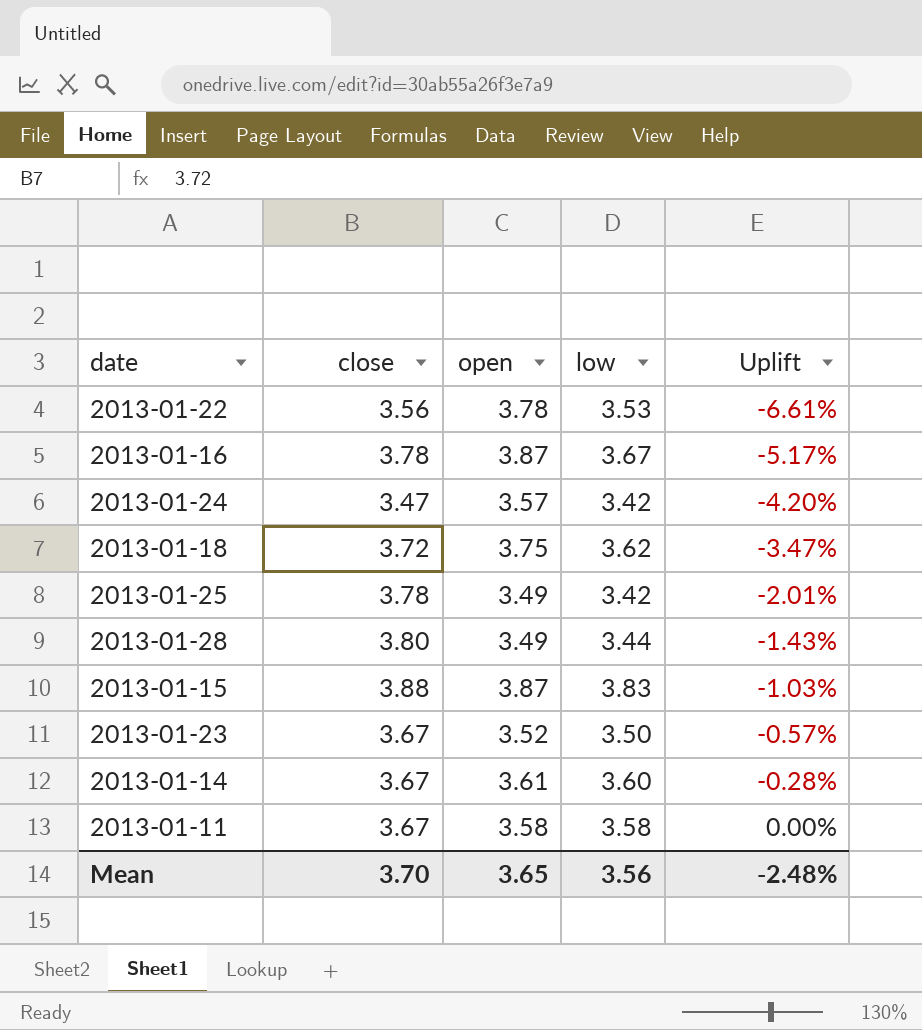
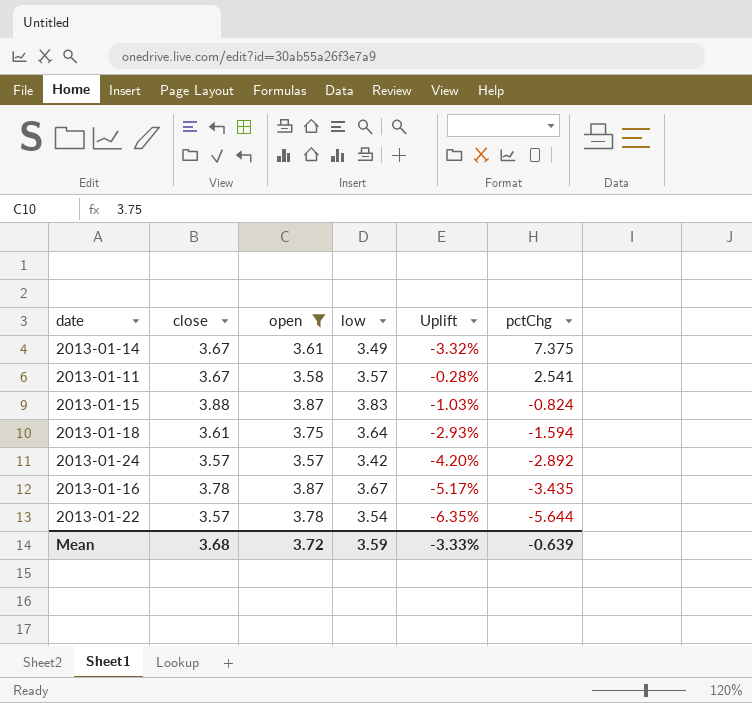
filter: none -> open >= 3.57
row order: Uplift ascending -> pctChg descending
column pctChg | position: none -> 6
2013-01-14 | low: 3.60 -> 3.49
2013-01-14 | Uplift: -0.28% -> -3.32%
2013-01-11 | low: 3.58 -> 3.57
2013-01-11 | Uplift: 0.00% -> -0.28%
2013-01-18 | close: 3.72 -> 3.61
2013-01-18 | low: 3.62 -> 3.64
2013-01-18 | Uplift: -3.47% -> -2.93%
2013-01-24 | close: 3.47 -> 3.57
2013-01-22 | close: 3.56 -> 3.57
2013-01-22 | low: 3.53 -> 3.54
2013-01-22 | Uplift: -6.61% -> -6.35%
Mean | close: 3.70 -> 3.68
Mean | open: 3.65 -> 3.72
Mean | low: 3.56 -> 3.59
Mean | Uplift: -2.48% -> -3.33%

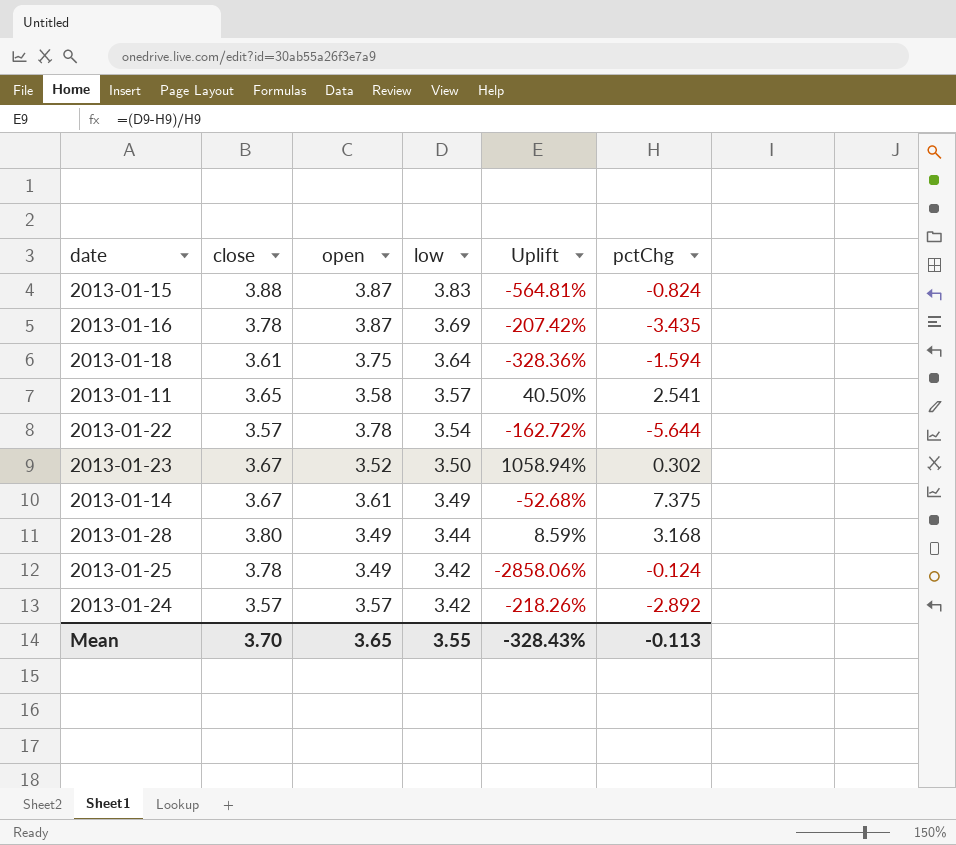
filter: open >= 3.57 -> none
row order: pctChg descending -> low descending
column Uplift | formula: ([low] - [open]) / [open] -> ([low] - [pctChg]) / [pctChg]
2013-01-16 | low: 3.67 -> 3.69
2013-01-11 | close: 3.67 -> 3.65
Mean | close: 3.68 -> 3.70
Mean | open: 3.72 -> 3.65
Mean | low: 3.59 -> 3.55
Mean | Uplift: -3.33% -> -328.43%
Mean | pctChg: -0.639 -> -0.113

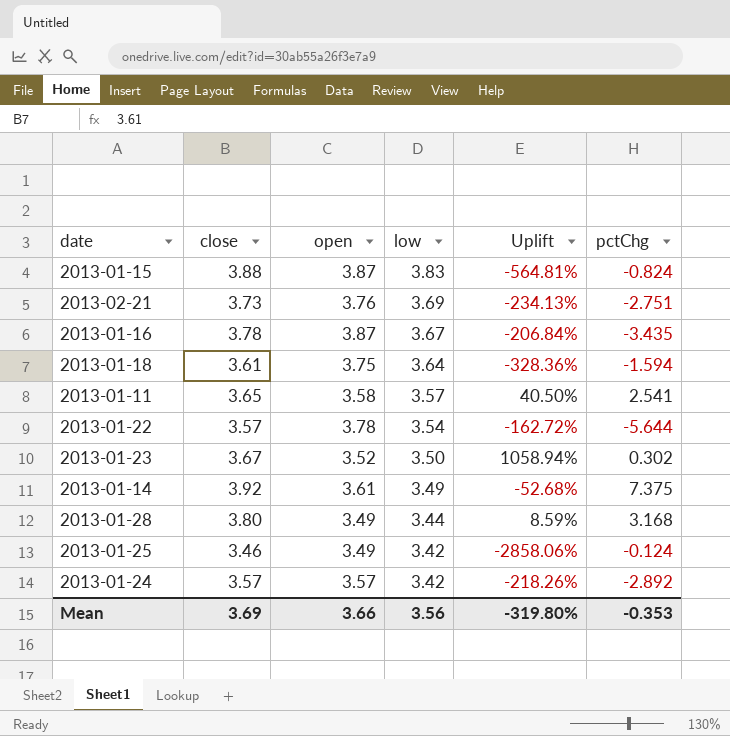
row 2013-02-21: none -> 3.73 | 3.76 | 3.69 | -234.13% | -2.751
2013-01-16 | low: 3.69 -> 3.67
2013-01-16 | Uplift: -207.42% -> -206.84%
2013-01-14 | close: 3.67 -> 3.92
2013-01-25 | close: 3.78 -> 3.46
Mean | close: 3.70 -> 3.69
Mean | open: 3.65 -> 3.66
Mean | low: 3.55 -> 3.56
Mean | Uplift: -328.43% -> -319.80%
Mean | pctChg: -0.113 -> -0.353

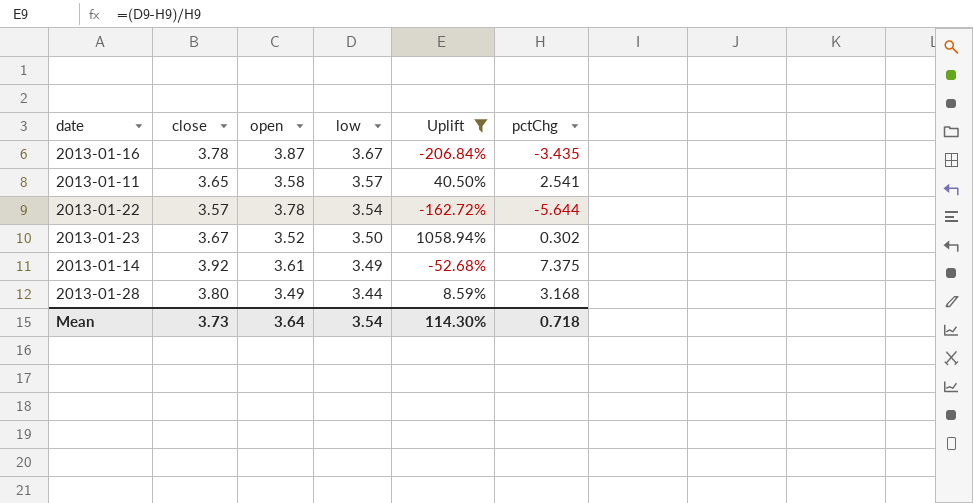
filter: none -> Uplift >= -206.84%
Mean | close: 3.69 -> 3.73
Mean | open: 3.66 -> 3.64
Mean | low: 3.56 -> 3.54
Mean | Uplift: -319.80% -> 114.30%
Mean | pctChg: -0.353 -> 0.718

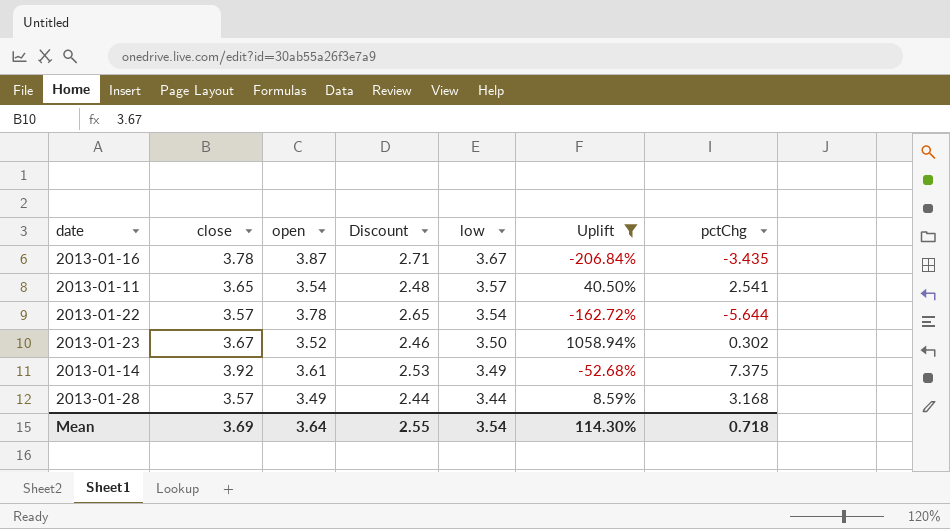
column Discount | formula: none -> [open] * 0.7
2013-01-11 | open: 3.58 -> 3.54
2013-01-28 | close: 3.80 -> 3.57
Mean | close: 3.73 -> 3.69

